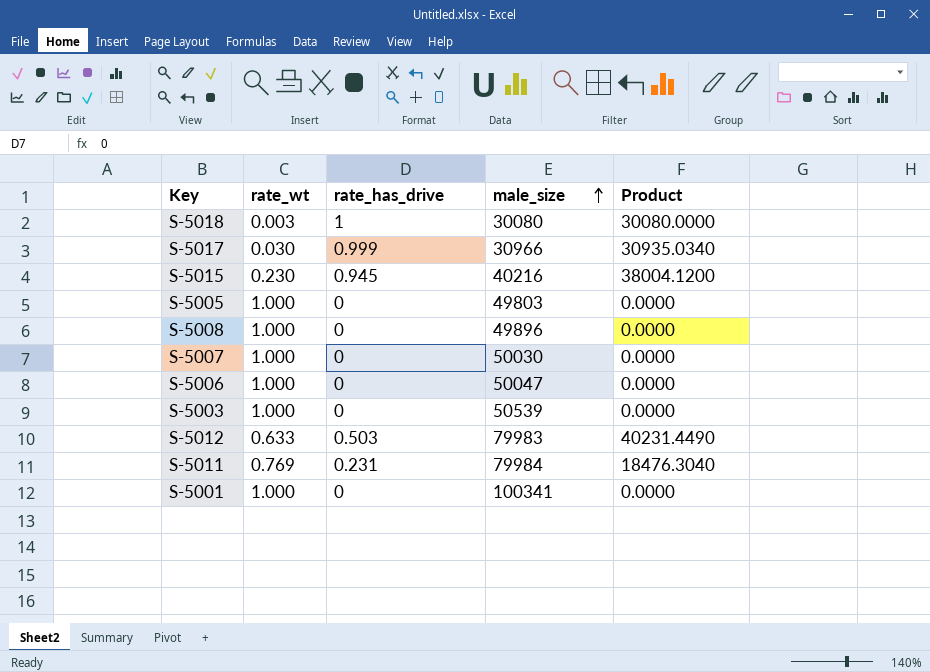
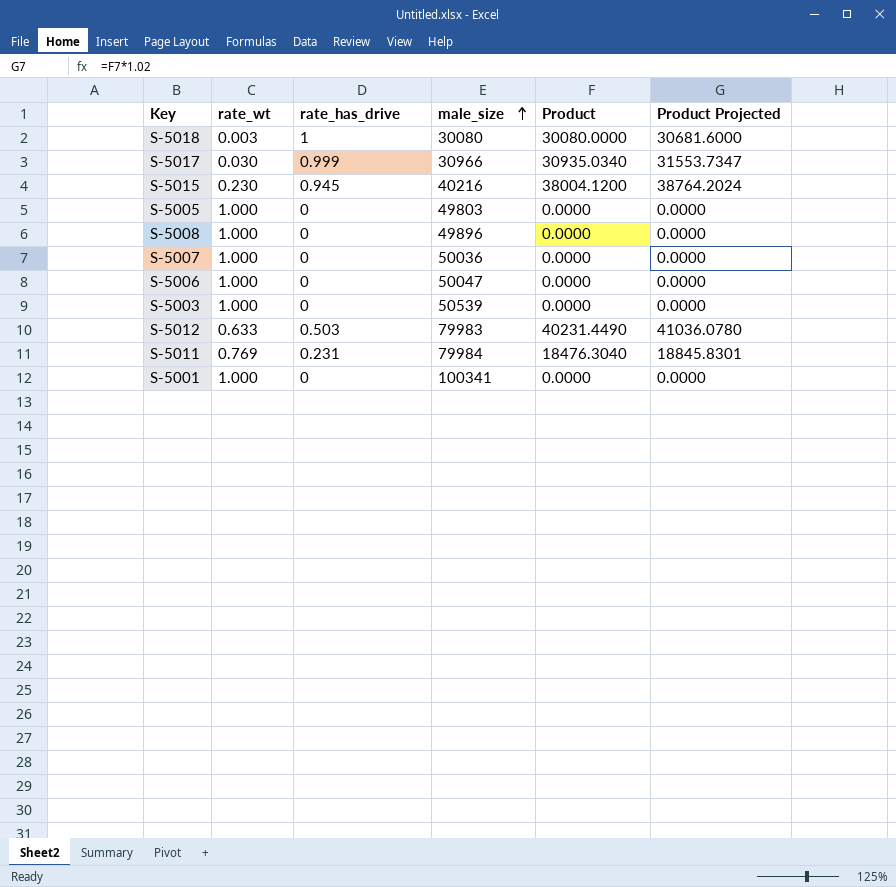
column Product Projected | formula: none -> [Product] * 1.02
S-5007 | male_size: 50030 -> 50036

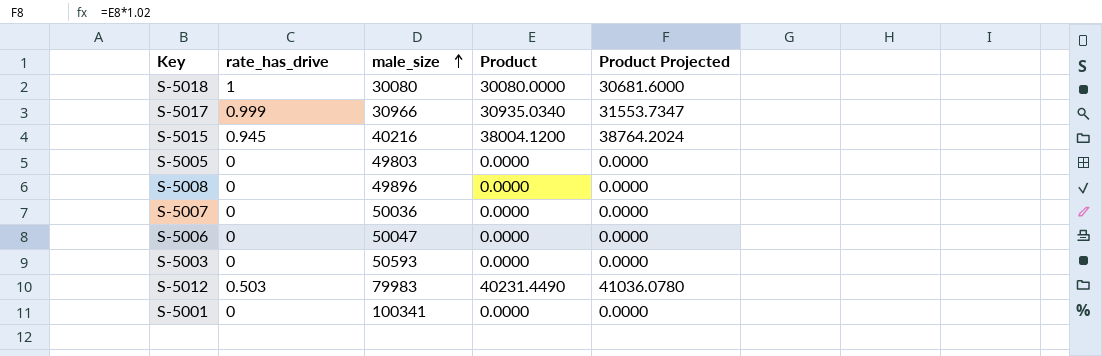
column rate_wt | position: 2 -> none
row S-5011: 0.769 | 0.231 | 79984 | 18476.3040 | 18845.8301 -> none
S-5003 | male_size: 50539 -> 50593

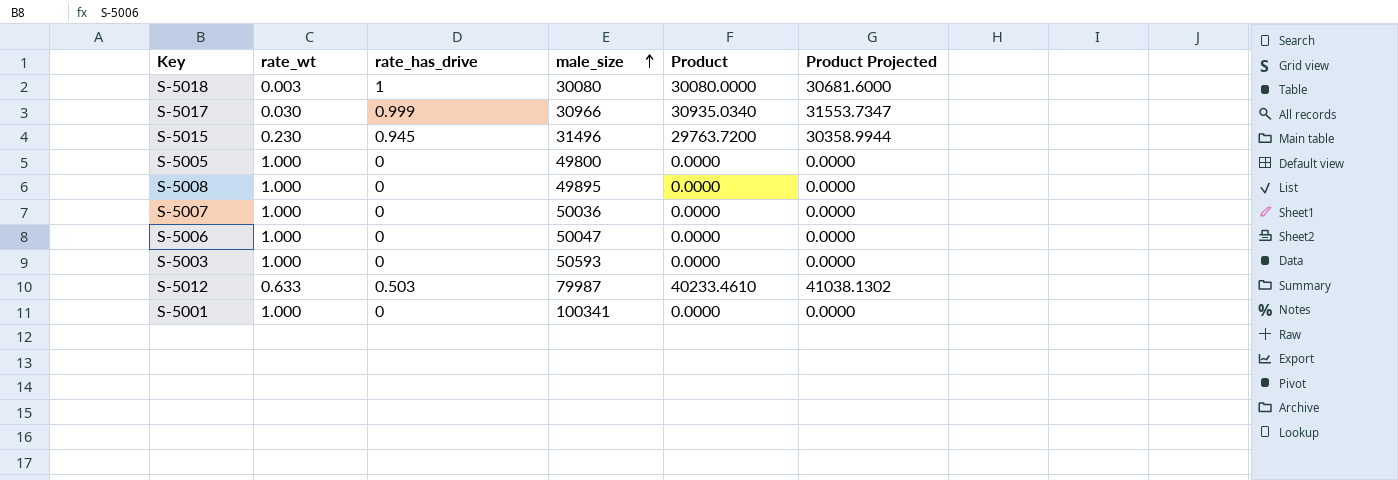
column rate_wt | position: none -> 2
S-5015 | male_size: 40216 -> 31496
S-5015 | Product: 38004.1200 -> 29763.7200
S-5015 | Product Projected: 38764.2024 -> 30358.9944
S-5005 | male_size: 49803 -> 49800
S-5008 | male_size: 49896 -> 49895
S-5012 | male_size: 79983 -> 79987
S-5012 | Product: 40231.4490 -> 40233.4610
S-5012 | Product Projected: 41036.0780 -> 41038.1302

